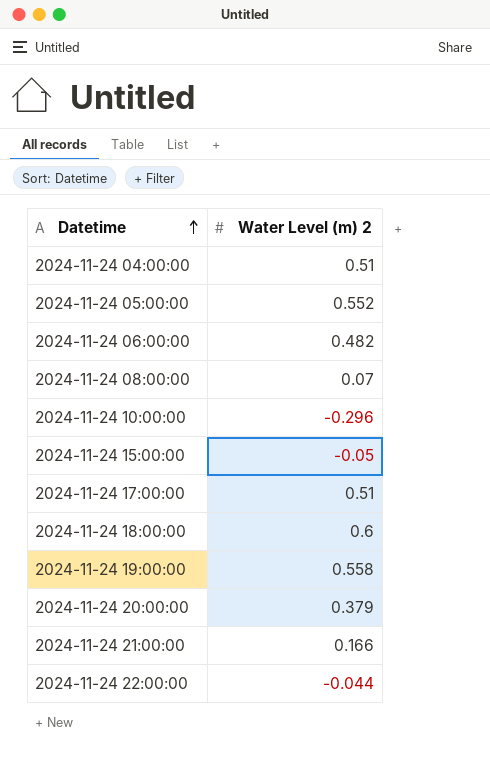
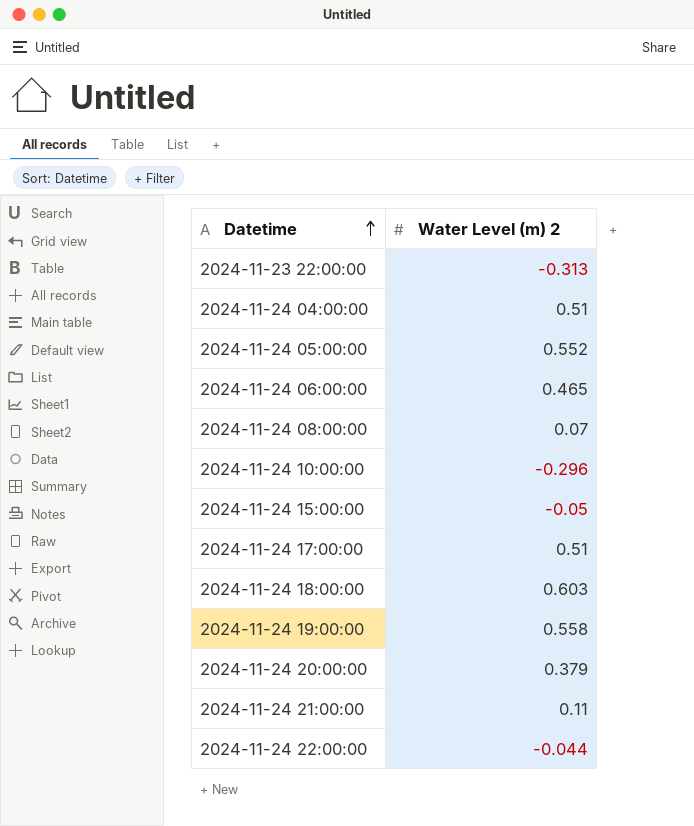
row 2024-11-23 22:00:00: none -> -0.313
2024-11-24 06:00:00 | Water Level (m) 2: 0.482 -> 0.465
2024-11-24 18:00:00 | Water Level (m) 2: 0.6 -> 0.603
2024-11-24 21:00:00 | Water Level (m) 2: 0.166 -> 0.11

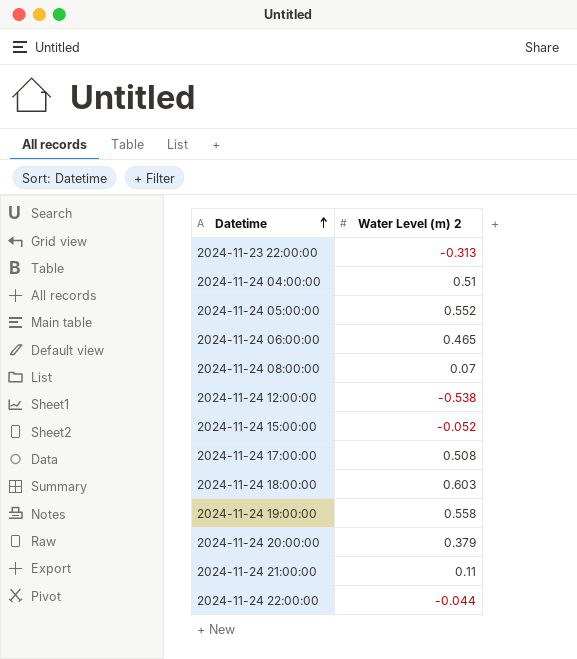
row 2024-11-24 10:00:00: -0.296 -> none
row 2024-11-24 12:00:00: none -> -0.538
2024-11-24 15:00:00 | Water Level (m) 2: -0.05 -> -0.052
2024-11-24 17:00:00 | Water Level (m) 2: 0.51 -> 0.508

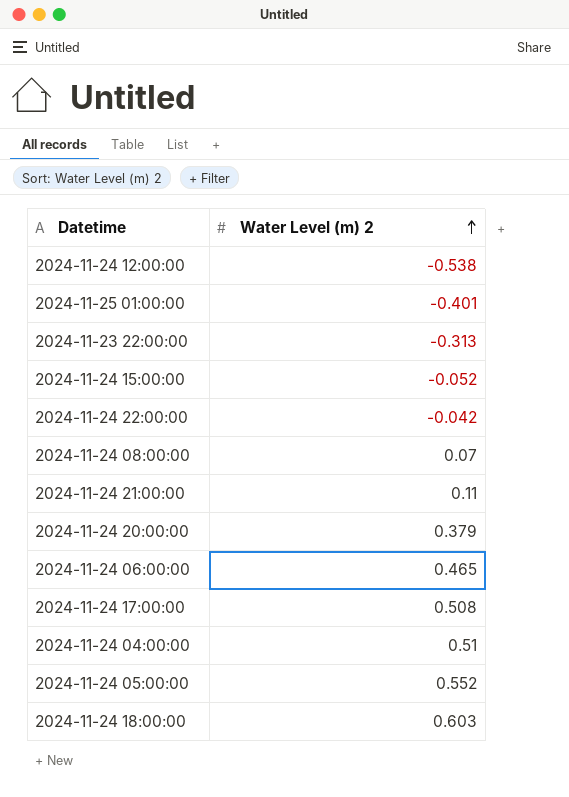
row order: Datetime ascending -> Water Level (m) 2 ascending
row 2024-11-24 19:00:00: 0.558 -> none
row 2024-11-25 01:00:00: none -> -0.401
2024-11-24 22:00:00 | Water Level (m) 2: -0.044 -> -0.042

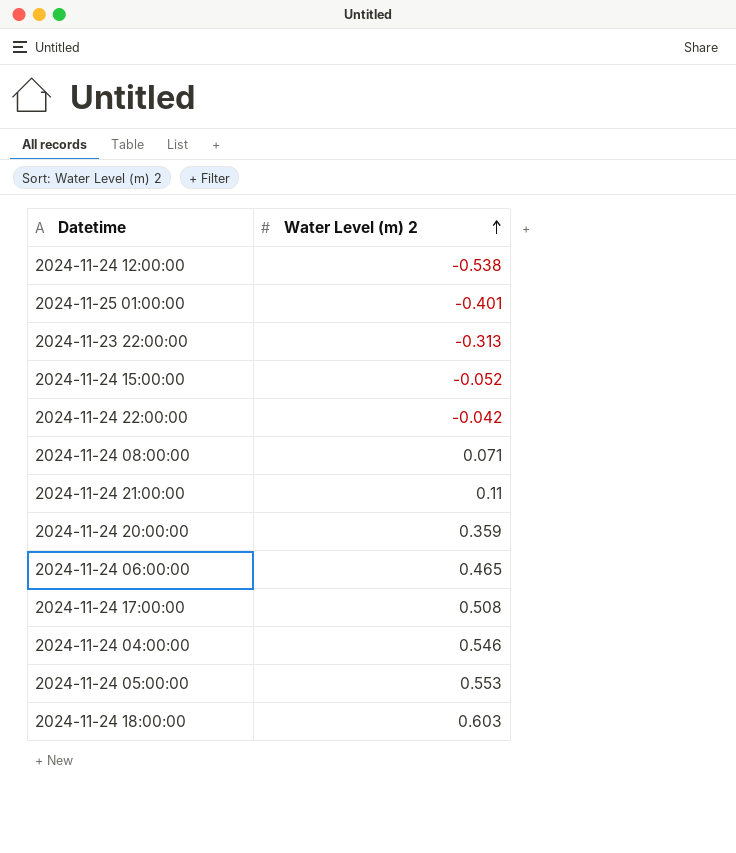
2024-11-24 08:00:00 | Water Level (m) 2: 0.07 -> 0.071
2024-11-24 20:00:00 | Water Level (m) 2: 0.379 -> 0.359
2024-11-24 04:00:00 | Water Level (m) 2: 0.51 -> 0.546
2024-11-24 05:00:00 | Water Level (m) 2: 0.552 -> 0.553

